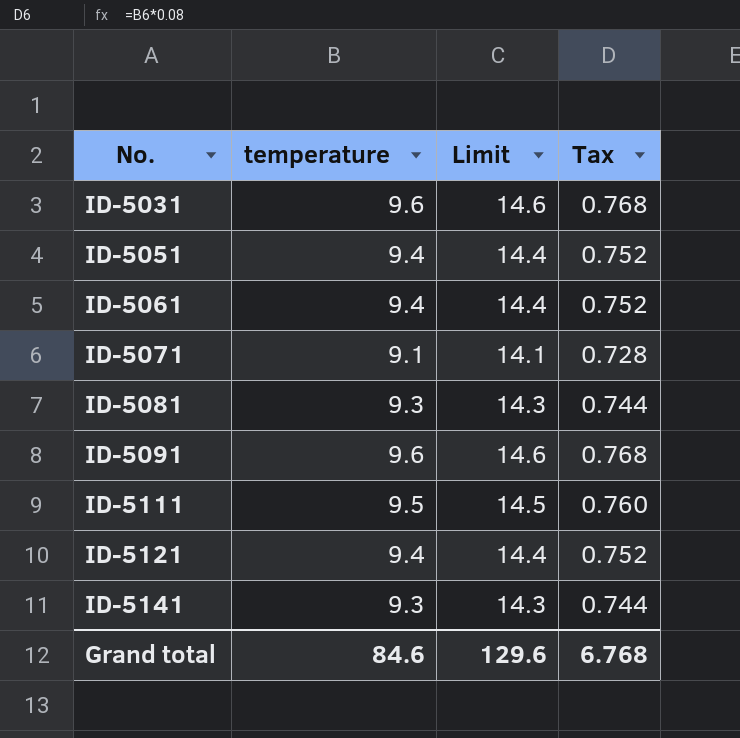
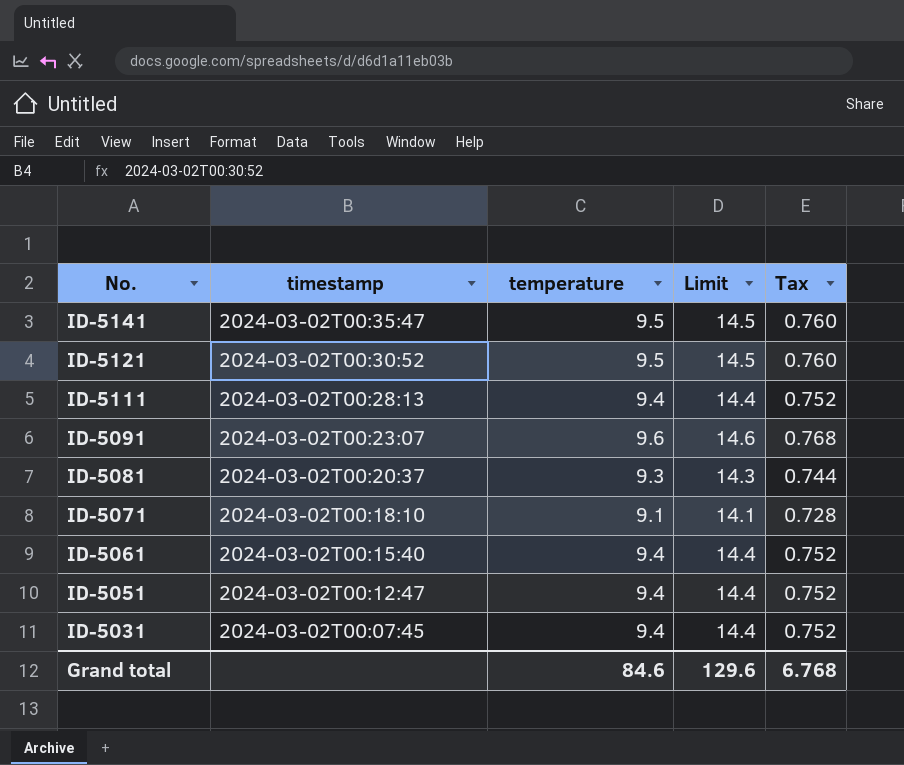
row order: No. ascending -> No. descending
column timestamp | position: none -> 2
ID-5141 | temperature: 9.3 -> 9.5
ID-5141 | Limit: 14.3 -> 14.5
ID-5141 | Tax: 0.744 -> 0.760
ID-5121 | temperature: 9.4 -> 9.5
ID-5121 | Limit: 14.4 -> 14.5
ID-5121 | Tax: 0.752 -> 0.760
ID-5111 | temperature: 9.5 -> 9.4
ID-5111 | Limit: 14.5 -> 14.4
ID-5111 | Tax: 0.760 -> 0.752
ID-5031 | temperature: 9.6 -> 9.4
ID-5031 | Limit: 14.6 -> 14.4
ID-5031 | Tax: 0.768 -> 0.752

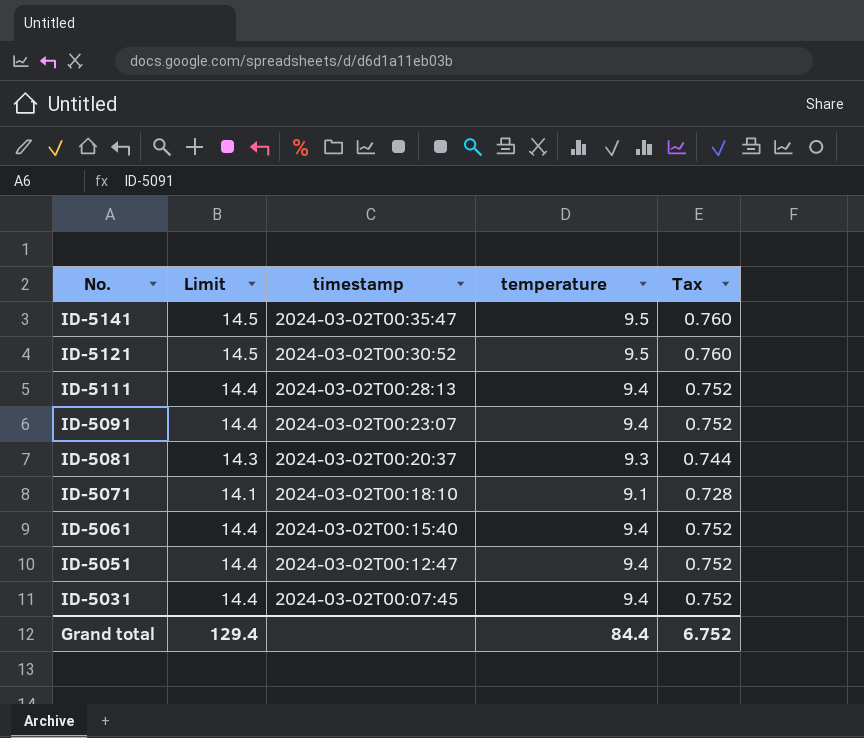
column Limit | position: 4 -> 2
ID-5091 | Limit: 14.6 -> 14.4
ID-5091 | temperature: 9.6 -> 9.4
ID-5091 | Tax: 0.768 -> 0.752
Grand total | Limit: 129.6 -> 129.4
Grand total | temperature: 84.6 -> 84.4
Grand total | Tax: 6.768 -> 6.752

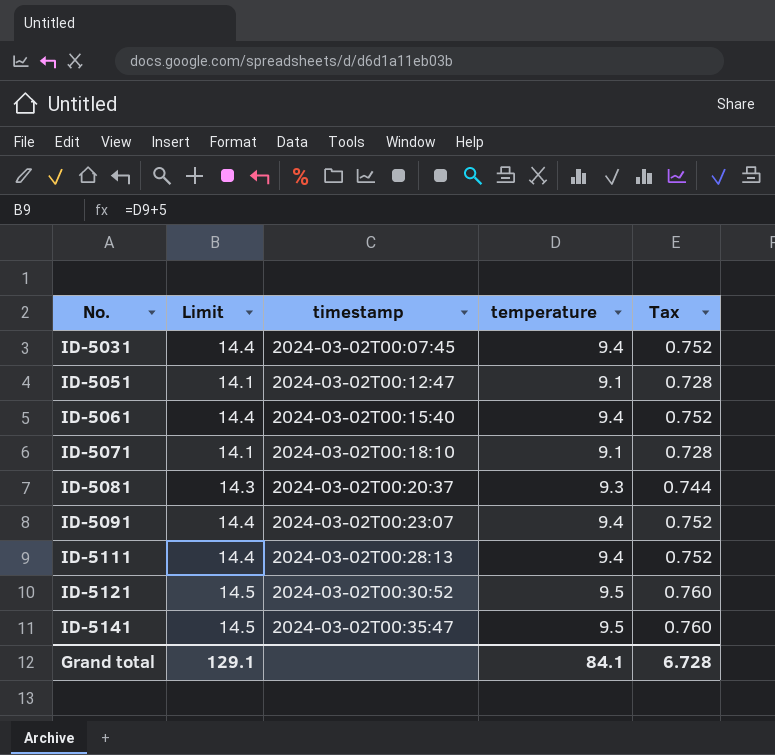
row order: No. descending -> No. ascending
ID-5051 | Limit: 14.4 -> 14.1
ID-5051 | temperature: 9.4 -> 9.1
ID-5051 | Tax: 0.752 -> 0.728
Grand total | Limit: 129.4 -> 129.1
Grand total | temperature: 84.4 -> 84.1
Grand total | Tax: 6.752 -> 6.728

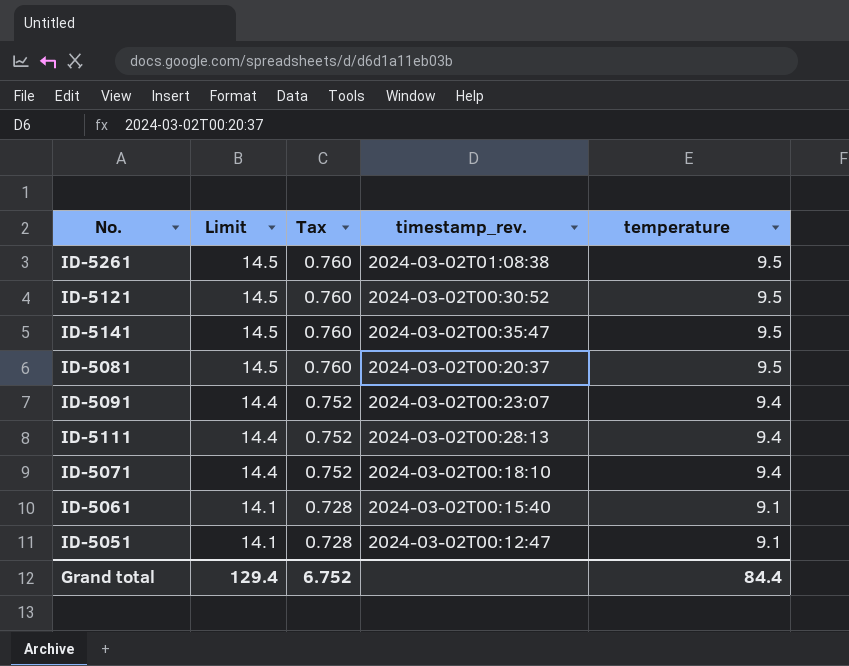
row order: No. ascending -> Limit descending
column Tax | position: 5 -> 3
column name: timestamp -> timestamp_rev.
row ID-5031: 14.4 | 2024-03-02T00:07:45 | 9.4 | 0.752 -> none
row ID-5261: none -> 14.5 | 0.760 | 2024-03-02T01:08:38 | 9.5
ID-5081 | Limit: 14.3 -> 14.5
ID-5081 | Tax: 0.744 -> 0.760
ID-5081 | temperature: 9.3 -> 9.5
ID-5071 | Limit: 14.1 -> 14.4
ID-5071 | Tax: 0.728 -> 0.752
ID-5071 | temperature: 9.1 -> 9.4
ID-5061 | Limit: 14.4 -> 14.1
ID-5061 | Tax: 0.752 -> 0.728
ID-5061 | temperature: 9.4 -> 9.1
Grand total | Limit: 129.1 -> 129.4
Grand total | Tax: 6.728 -> 6.752
Grand total | temperature: 84.1 -> 84.4

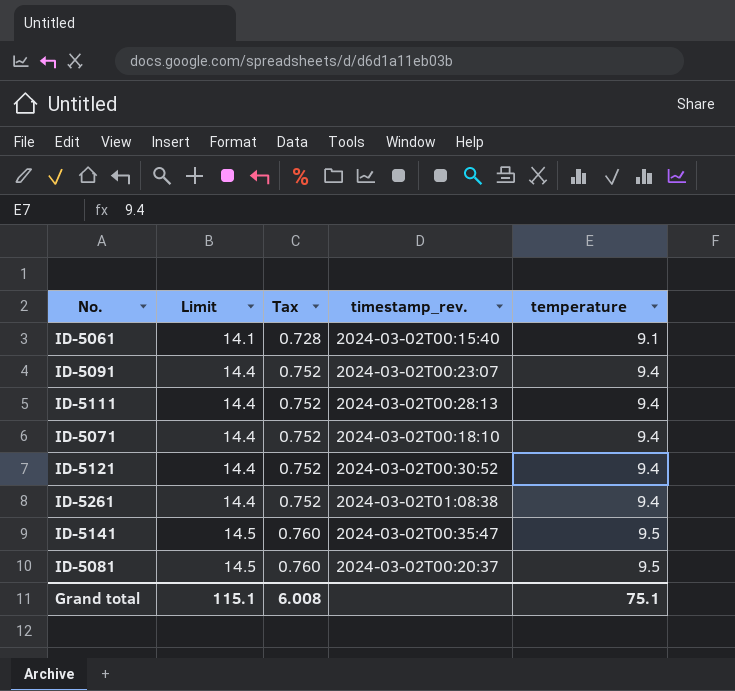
row order: Limit descending -> Limit ascending
row ID-5051: 14.1 | 0.728 | 2024-03-02T00:12:47 | 9.1 -> none
ID-5121 | Limit: 14.5 -> 14.4
ID-5121 | Tax: 0.760 -> 0.752
ID-5121 | temperature: 9.5 -> 9.4
ID-5261 | Limit: 14.5 -> 14.4
ID-5261 | Tax: 0.760 -> 0.752
ID-5261 | temperature: 9.5 -> 9.4
Grand total | Limit: 129.4 -> 115.1
Grand total | Tax: 6.752 -> 6.008
Grand total | temperature: 84.4 -> 75.1

